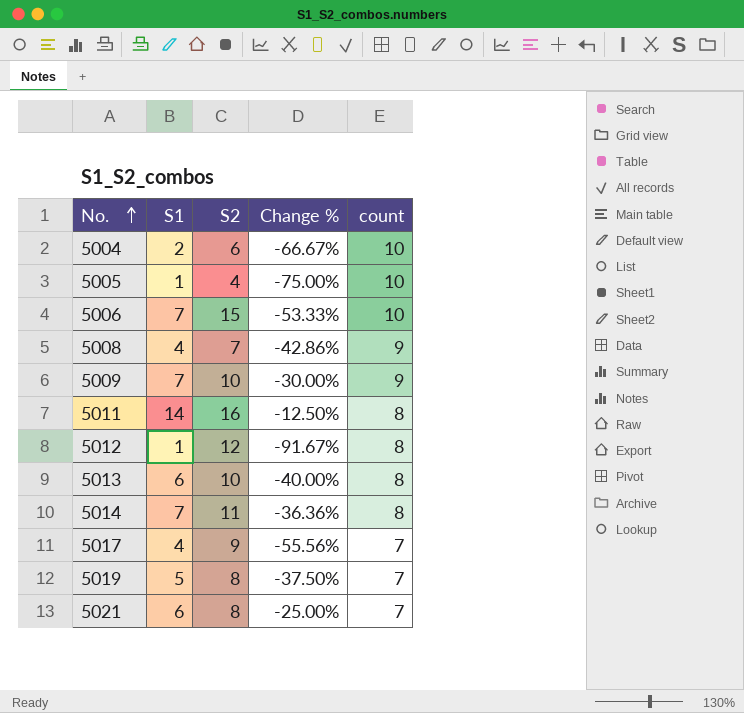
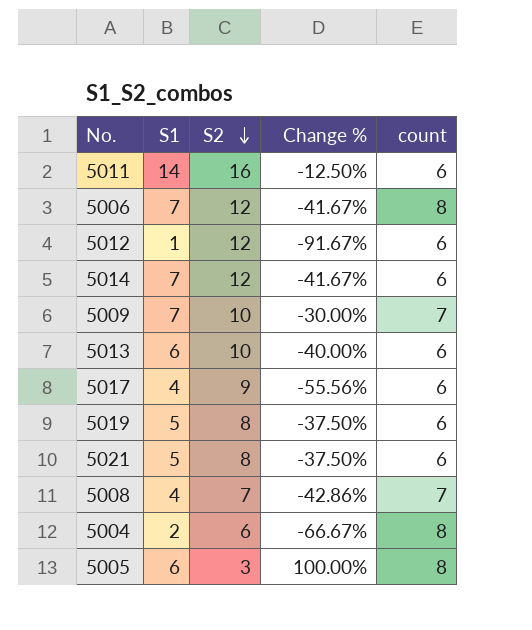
row order: No. ascending -> S2 descending
5011 | count: 8 -> 6
5006 | S2: 15 -> 12
5006 | Change %: -53.33% -> -41.67%
5006 | count: 10 -> 8
5012 | count: 8 -> 6
5014 | S2: 11 -> 12
5014 | Change %: -36.36% -> -41.67%
5014 | count: 8 -> 6
5009 | count: 9 -> 7
5013 | count: 8 -> 6
5017 | count: 7 -> 6
5019 | count: 7 -> 6
5021 | S1: 6 -> 5
5021 | Change %: -25.00% -> -37.50%
5021 | count: 7 -> 6
5008 | count: 9 -> 7
5004 | count: 10 -> 8
5005 | S1: 1 -> 6
5005 | S2: 4 -> 3
5005 | Change %: -75.00% -> 100.00%
5005 | count: 10 -> 8

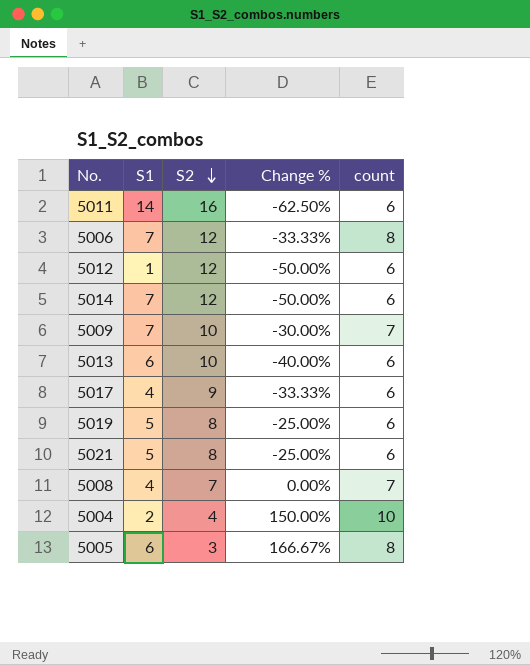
column Change % | formula: ([S1] - [S2]) / [S2] -> ([count] - [S2]) / [S2]
5004 | S2: 6 -> 4
5004 | count: 8 -> 10

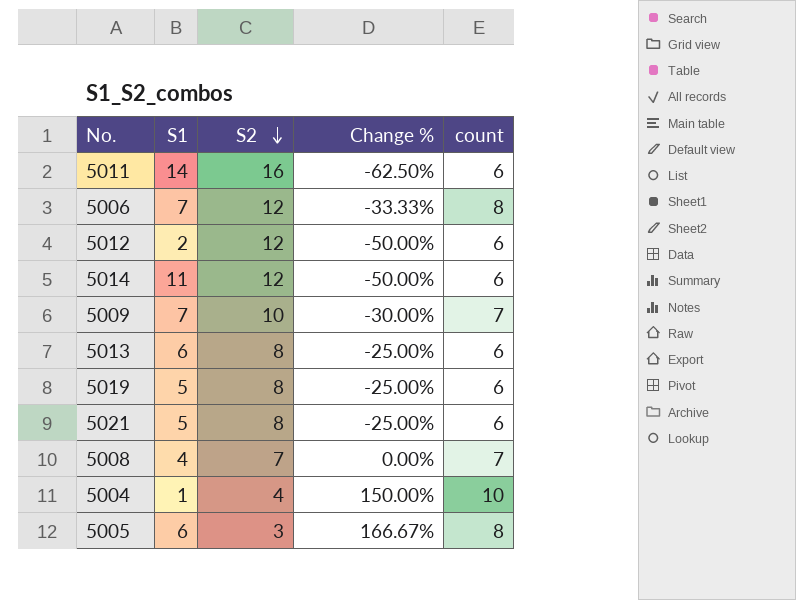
row 5017: 4 | 9 | -33.33% | 6 -> none
5012 | S1: 1 -> 2
5014 | S1: 7 -> 11
5013 | S2: 10 -> 8
5013 | Change %: -40.00% -> -25.00%
5004 | S1: 2 -> 1

